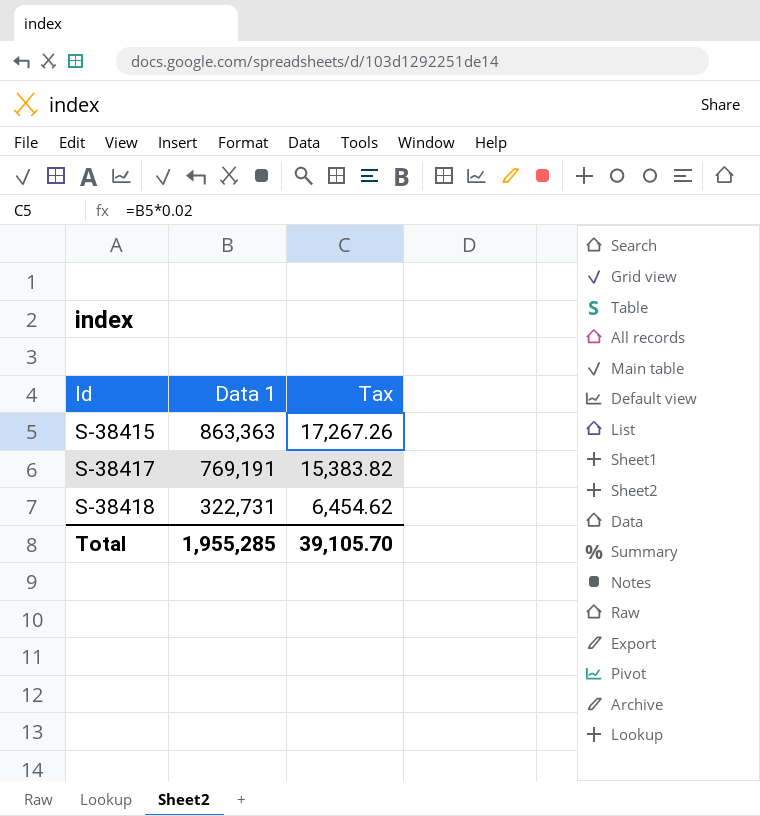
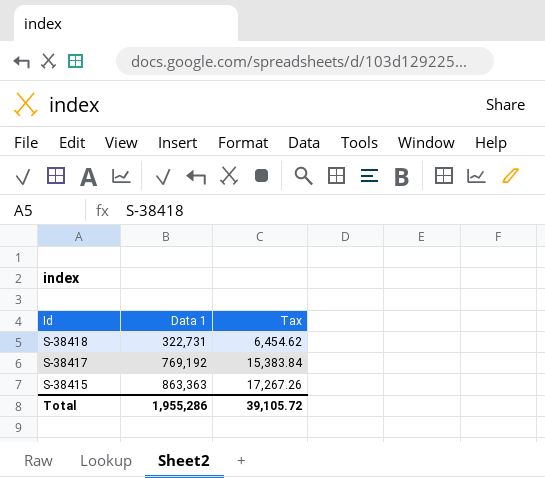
row order: Id ascending -> Id descending
S-38417 | Data 1: 769,191 -> 769,192
S-38417 | Tax: 15,383.82 -> 15,383.84
Total | Data 1: 1,955,285 -> 1,955,286
Total | Tax: 39,105.70 -> 39,105.72

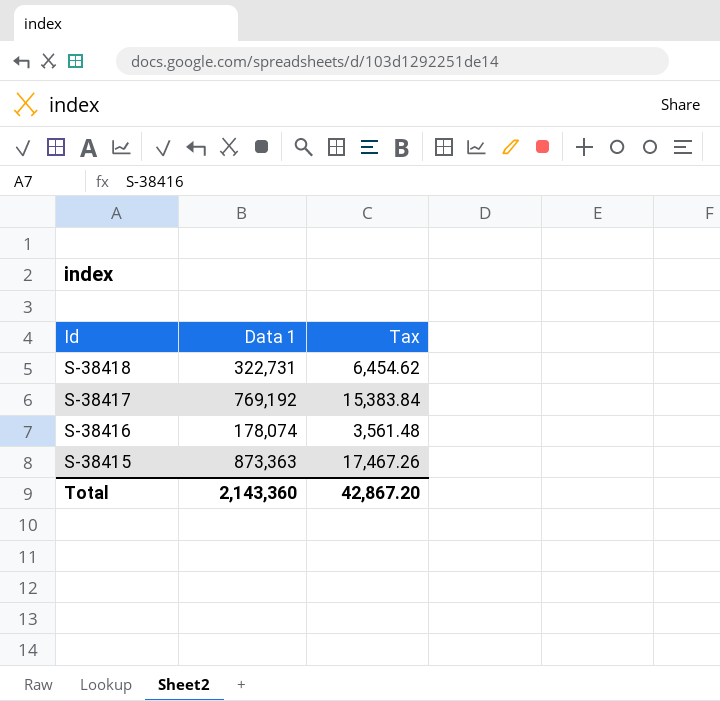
row S-38416: none -> 178,074 | 3,561.48
S-38415 | Data 1: 863,363 -> 873,363
S-38415 | Tax: 17,267.26 -> 17,467.26
Total | Data 1: 1,955,286 -> 2,143,360
Total | Tax: 39,105.72 -> 42,867.20

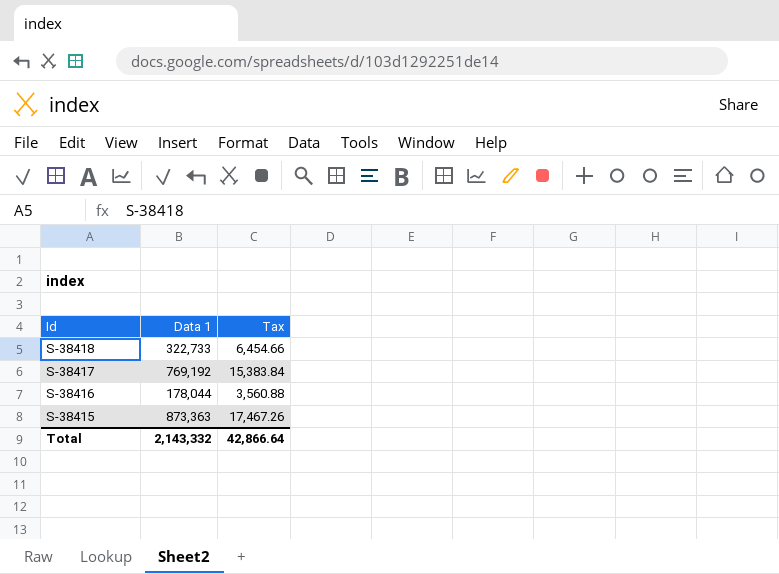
S-38418 | Data 1: 322,731 -> 322,733
S-38418 | Tax: 6,454.62 -> 6,454.66
S-38416 | Data 1: 178,074 -> 178,044
S-38416 | Tax: 3,561.48 -> 3,560.88
Total | Data 1: 2,143,360 -> 2,143,332
Total | Tax: 42,867.20 -> 42,866.64

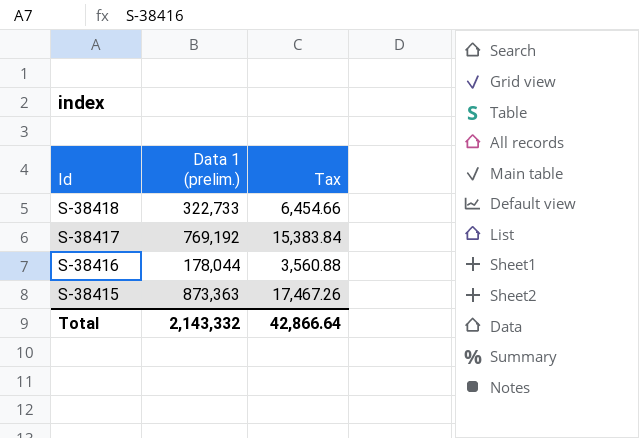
column name: Data 1 -> Data 1 (prelim.)

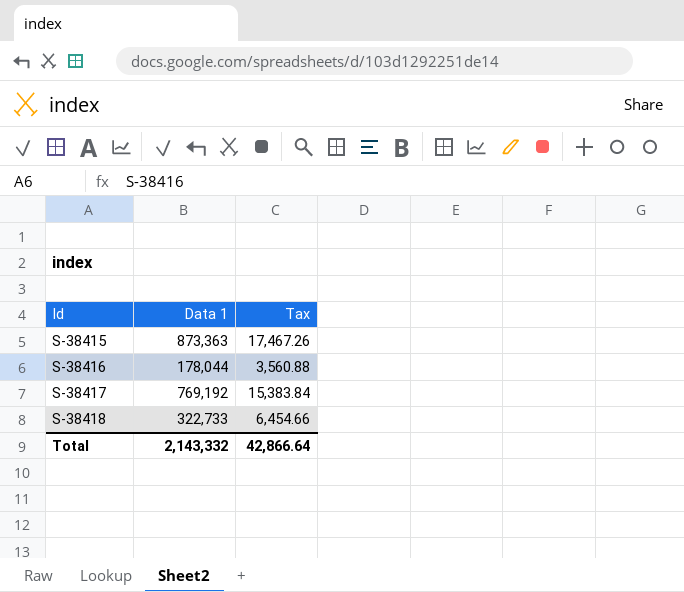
row order: Id descending -> Id ascending
column name: Data 1 (prelim.) -> Data 1

